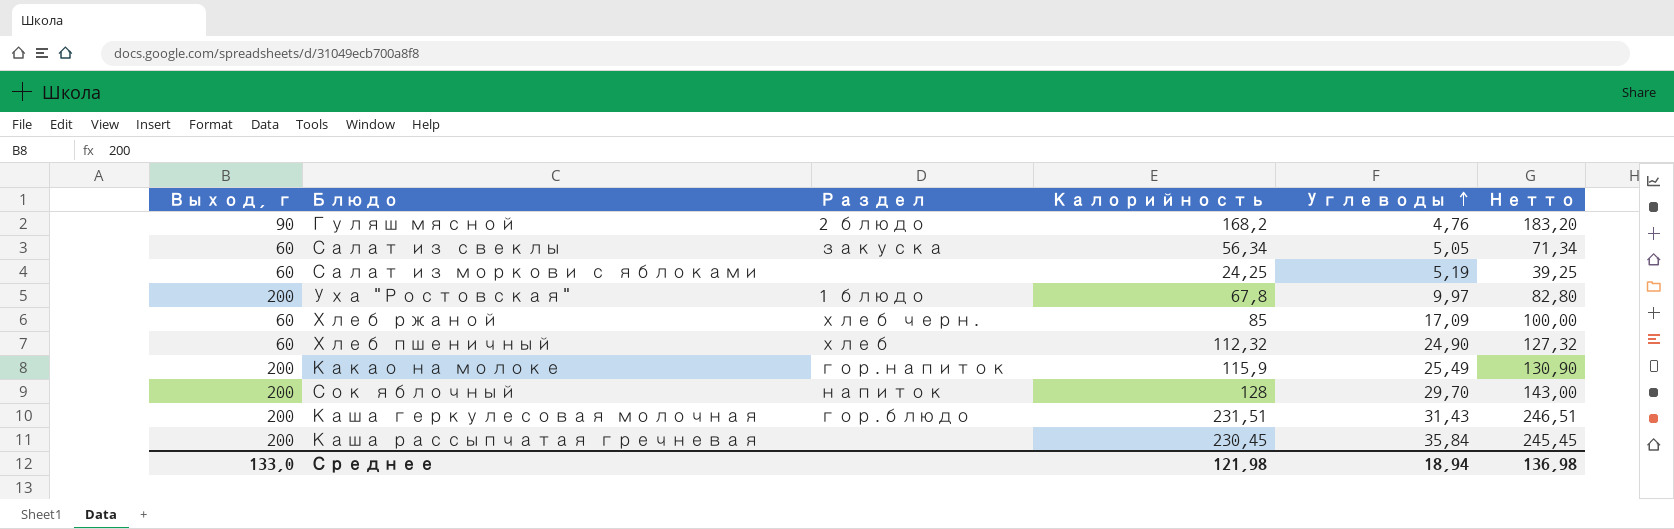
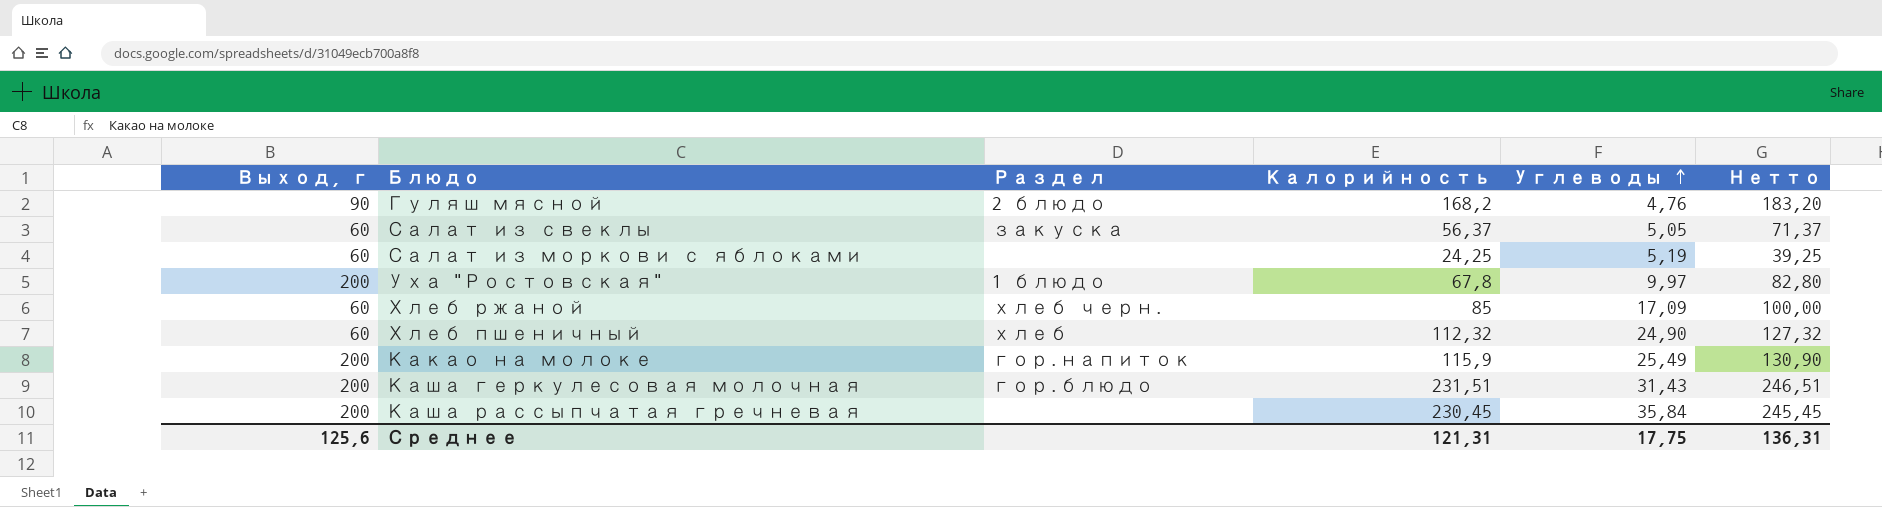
row Сок яблочный: 200 | напиток | 128 | 29,70 | 143,00 -> none
Салат из свеклы | Калорийность: 56,34 -> 56,37
Салат из свеклы | Нетто: 71,34 -> 71,37
Среднее | Выход, г: 133,0 -> 125,6
Среднее | Калорийность: 121,98 -> 121,31
Среднее | Углеводы: 18,94 -> 17,75
Среднее | Нетто: 136,98 -> 136,31

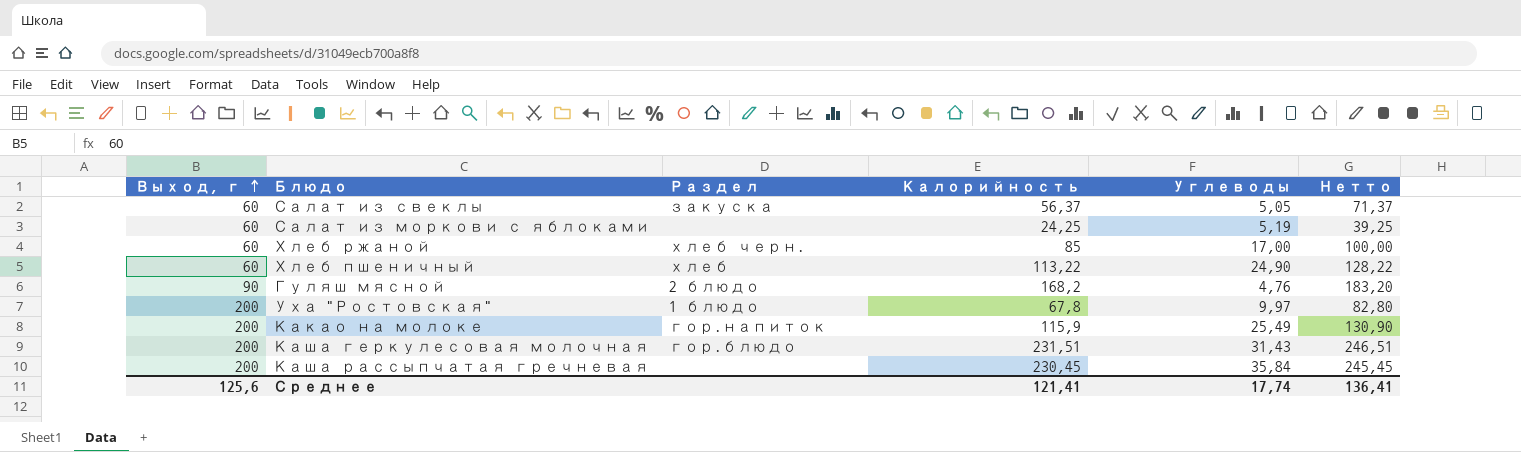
row order: Углеводы ascending -> Выход, г ascending
Хлеб ржаной | Углеводы: 17,09 -> 17,00
Хлеб пшеничный | Калорийность: 112,32 -> 113,22
Хлеб пшеничный | Нетто: 127,32 -> 128,22
Среднее | Калорийность: 121,31 -> 121,41
Среднее | Углеводы: 17,75 -> 17,74
Среднее | Нетто: 136,31 -> 136,41

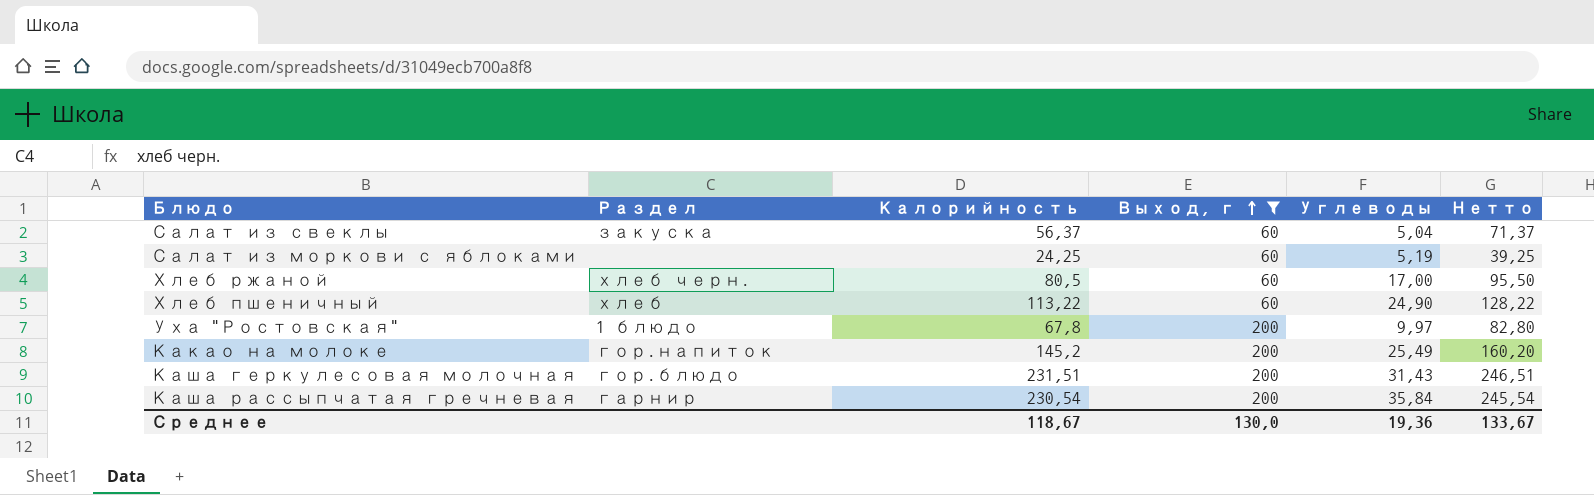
filter: none -> Выход, г != 90
column Выход, г | position: 1 -> 4
Салат из свеклы | Углеводы: 5,05 -> 5,04
Хлеб ржаной | Калорийность: 85 -> 80,5
Хлеб ржаной | Нетто: 100,00 -> 95,50
Какао на молоке | Калорийность: 115,9 -> 145,2
Какао на молоке | Нетто: 130,90 -> 160,20
Каша рассыпчатая гречневая | Раздел: none -> гарнир
Каша рассыпчатая гречневая | Калорийность: 230,45 -> 230,54
Каша рассыпчатая гречневая | Нетто: 245,45 -> 245,54
Среднее | Калорийность: 121,41 -> 118,67
Среднее | Выход, г: 125,6 -> 130,0
Среднее | Углеводы: 17,74 -> 19,36
Среднее | Нетто: 136,41 -> 133,67

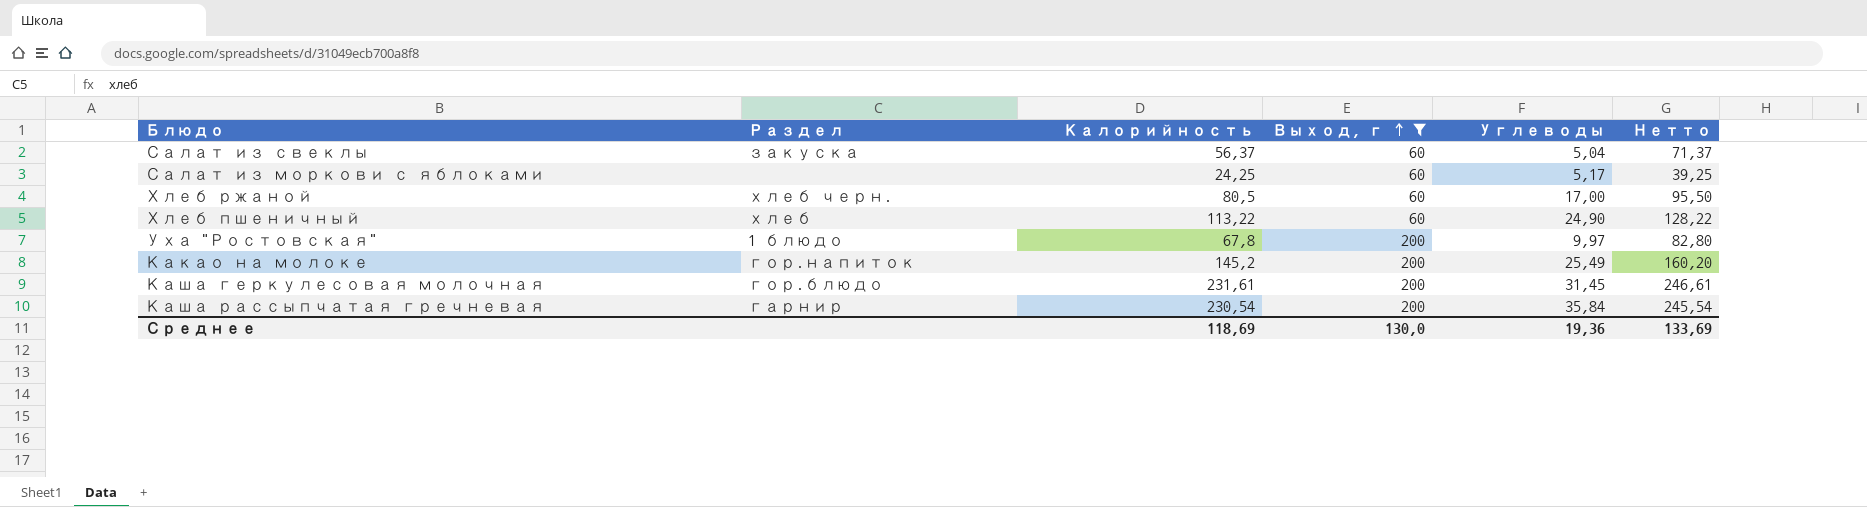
Салат из моркови с яблоками | Углеводы: 5,19 -> 5,17
Каша геркулесовая молочная | Калорийность: 231,51 -> 231,61
Каша геркулесовая молочная | Углеводы: 31,43 -> 31,45
Каша геркулесовая молочная | Нетто: 246,51 -> 246,61
Среднее | Калорийность: 118,67 -> 118,69
Среднее | Нетто: 133,67 -> 133,69

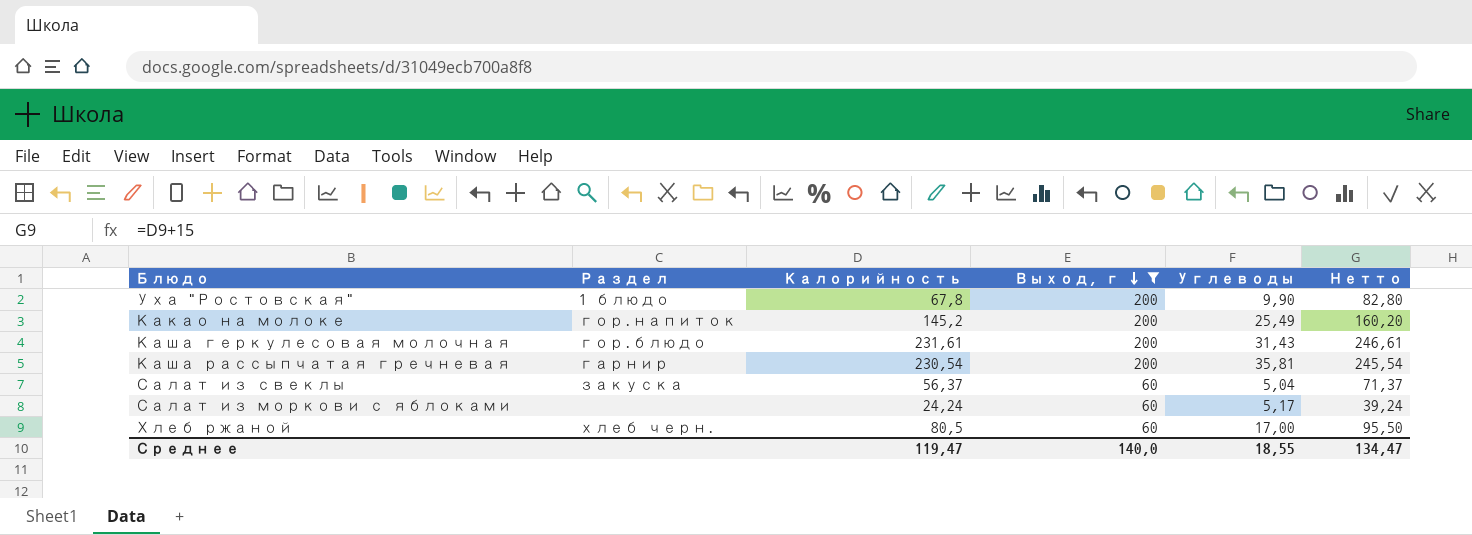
row order: Выход, г ascending -> Выход, г descending
row Хлеб пшеничный: хлеб | 113,22 | 60 | 24,90 | 128,22 -> none
Уха "Ростовская" | Углеводы: 9,97 -> 9,90
Каша геркулесовая молочная | Углеводы: 31,45 -> 31,43
Каша рассыпчатая гречневая | Углеводы: 35,84 -> 35,81
Салат из моркови с яблоками | Калорийность: 24,25 -> 24,24
Салат из моркови с яблоками | Нетто: 39,25 -> 39,24
Среднее | Калорийность: 118,69 -> 119,47
Среднее | Выход, г: 130,0 -> 140,0
Среднее | Углеводы: 19,36 -> 18,55
Среднее | Нетто: 133,69 -> 134,47

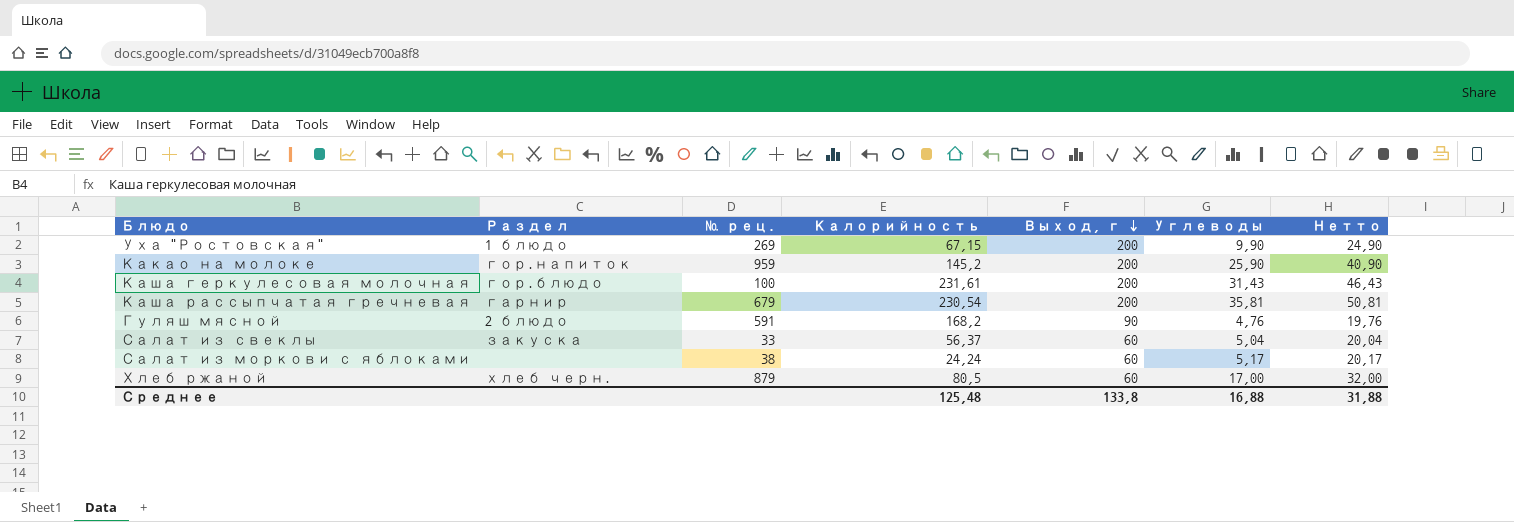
filter: Выход, г != 90 -> none
column № рец. | position: none -> 3
column Нетто | formula: [Калорийность] + 15 -> [Углеводы] + 15
Уха "Ростовская" | Калорийность: 67,8 -> 67,15
Какао на молоке | Углеводы: 25,49 -> 25,90
Среднее | Калорийность: 119,47 -> 125,48
Среднее | Выход, г: 140,0 -> 133,8
Среднее | Углеводы: 18,55 -> 16,88
Среднее | Нетто: 134,47 -> 31,88

